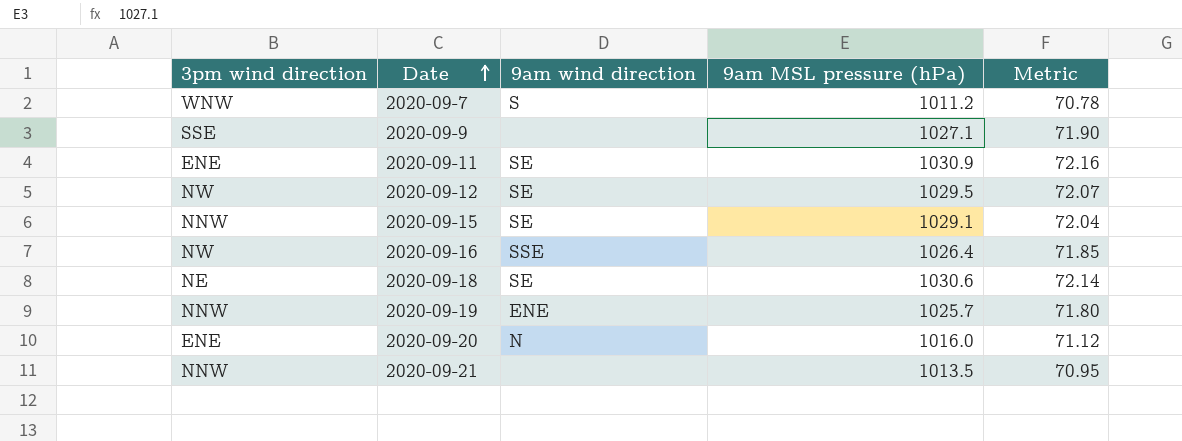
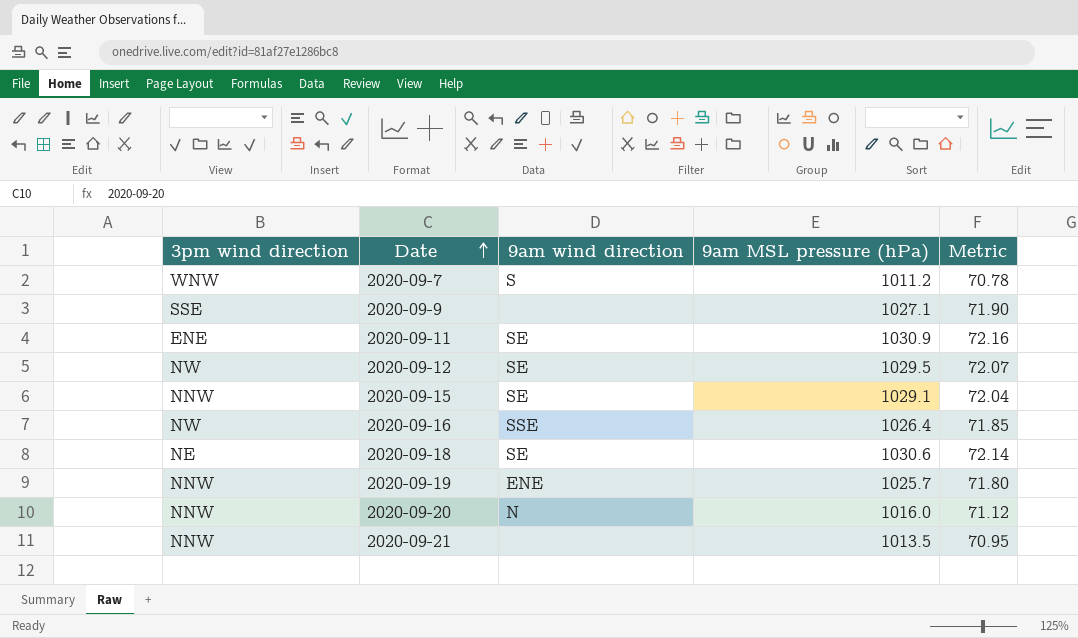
2020-09-20 | 3pm wind direction: ENE -> NNW

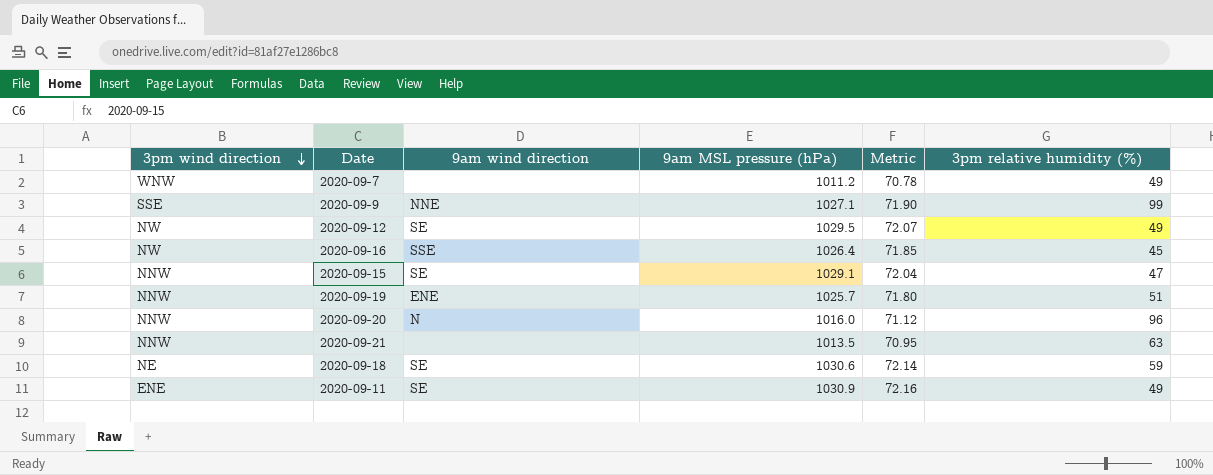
row order: Date ascending -> 3pm wind direction descending
column 3pm relative humidity (%) | position: none -> 6
2020-09-7 | 9am wind direction: S -> none
2020-09-9 | 9am wind direction: none -> NNE

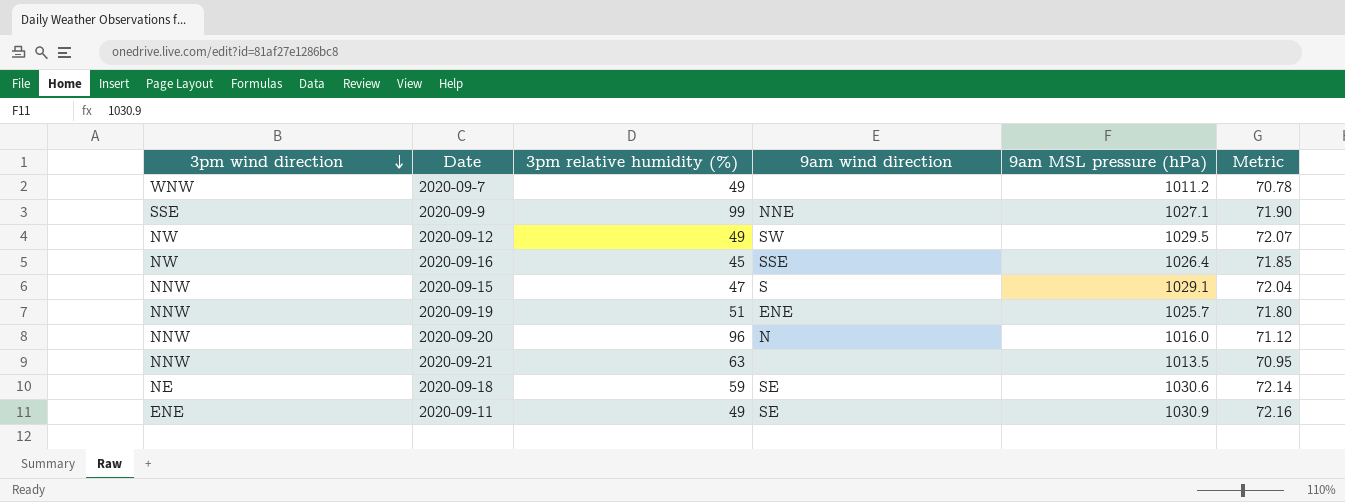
column 3pm relative humidity (%) | position: 6 -> 3
2020-09-12 | 9am wind direction: SE -> SW
2020-09-15 | 9am wind direction: SE -> S

